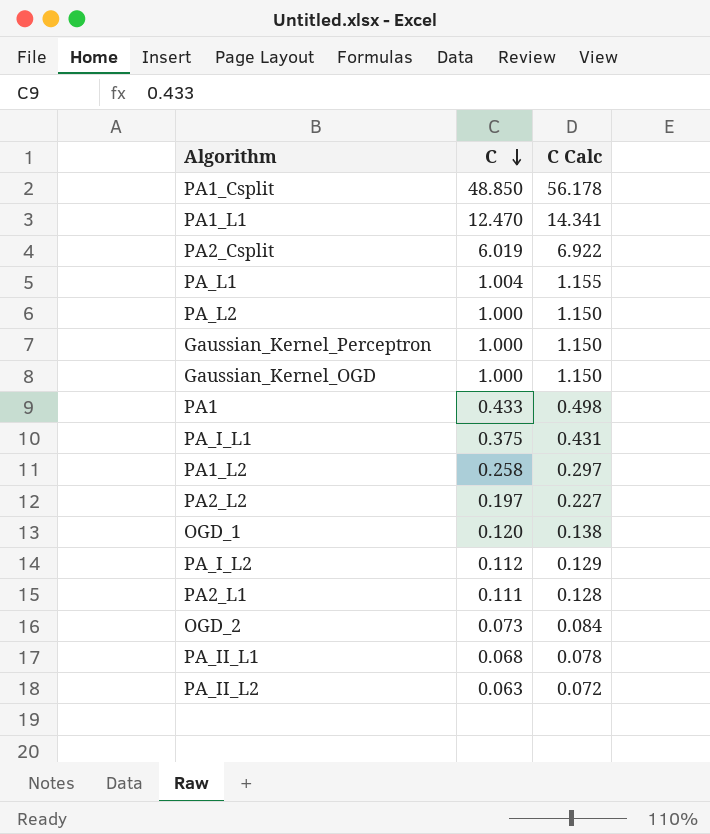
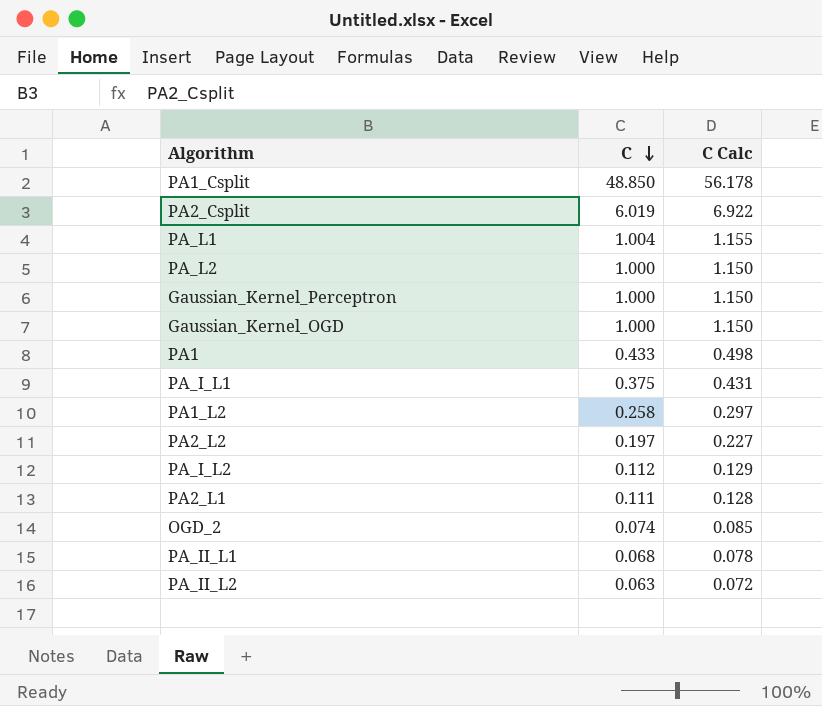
row PA1_L1: 12.470 | 14.341 -> none
row OGD_1: 0.120 | 0.138 -> none
OGD_2 | C: 0.073 -> 0.074
OGD_2 | C Calc: 0.084 -> 0.085

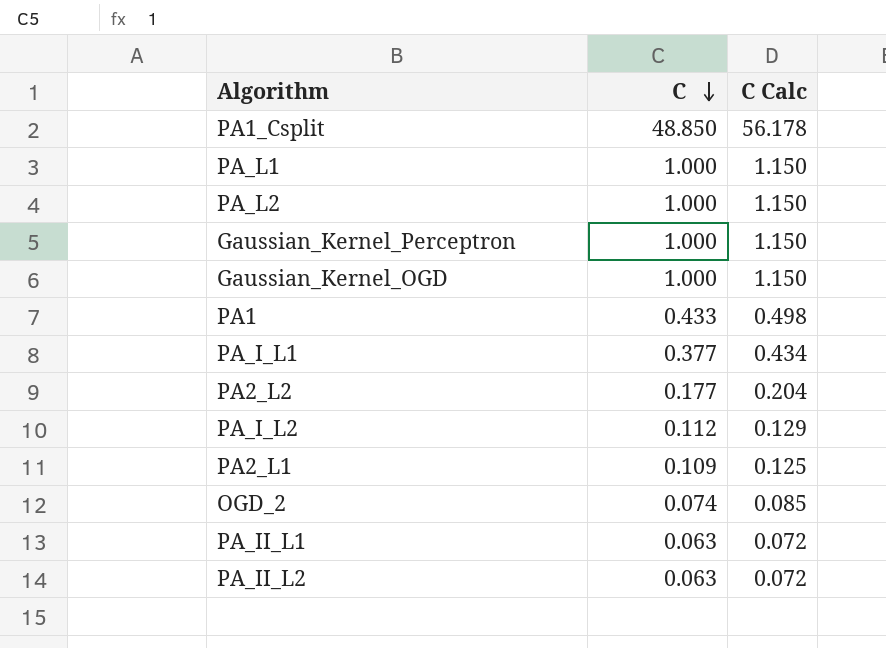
row PA2_Csplit: 6.019 | 6.922 -> none
row PA1_L2: 0.258 | 0.297 -> none
PA_L1 | C: 1.004 -> 1.000
PA_L1 | C Calc: 1.155 -> 1.150
PA_I_L1 | C: 0.375 -> 0.377
PA_I_L1 | C Calc: 0.431 -> 0.434
PA2_L2 | C: 0.197 -> 0.177
PA2_L2 | C Calc: 0.227 -> 0.204
PA2_L1 | C: 0.111 -> 0.109
PA2_L1 | C Calc: 0.128 -> 0.125
PA_II_L1 | C: 0.068 -> 0.063
PA_II_L1 | C Calc: 0.078 -> 0.072

